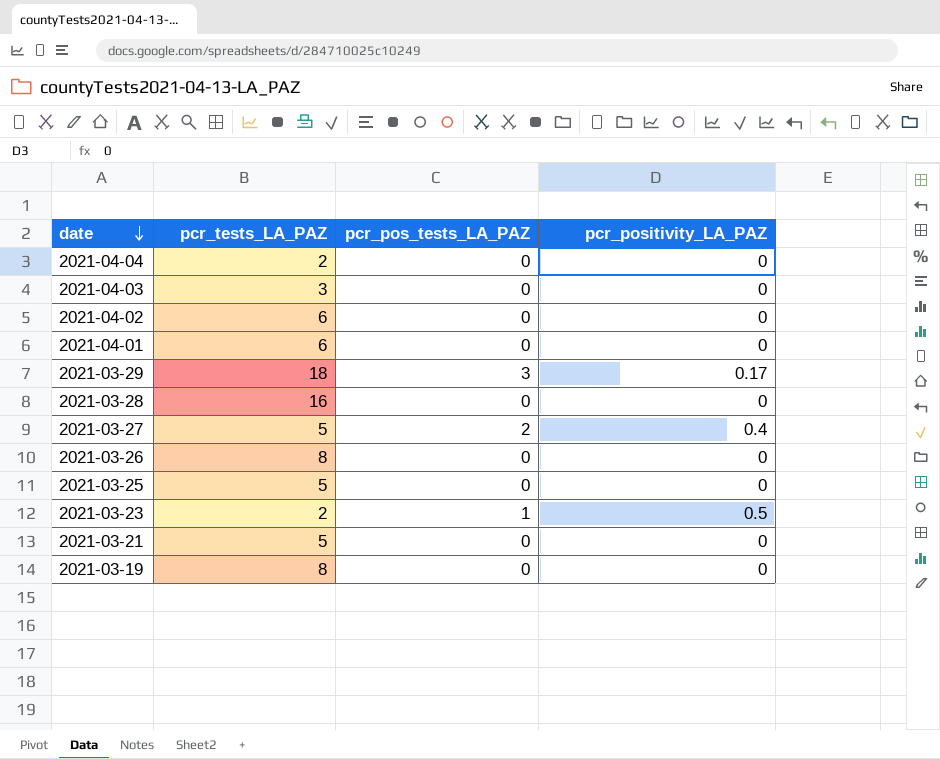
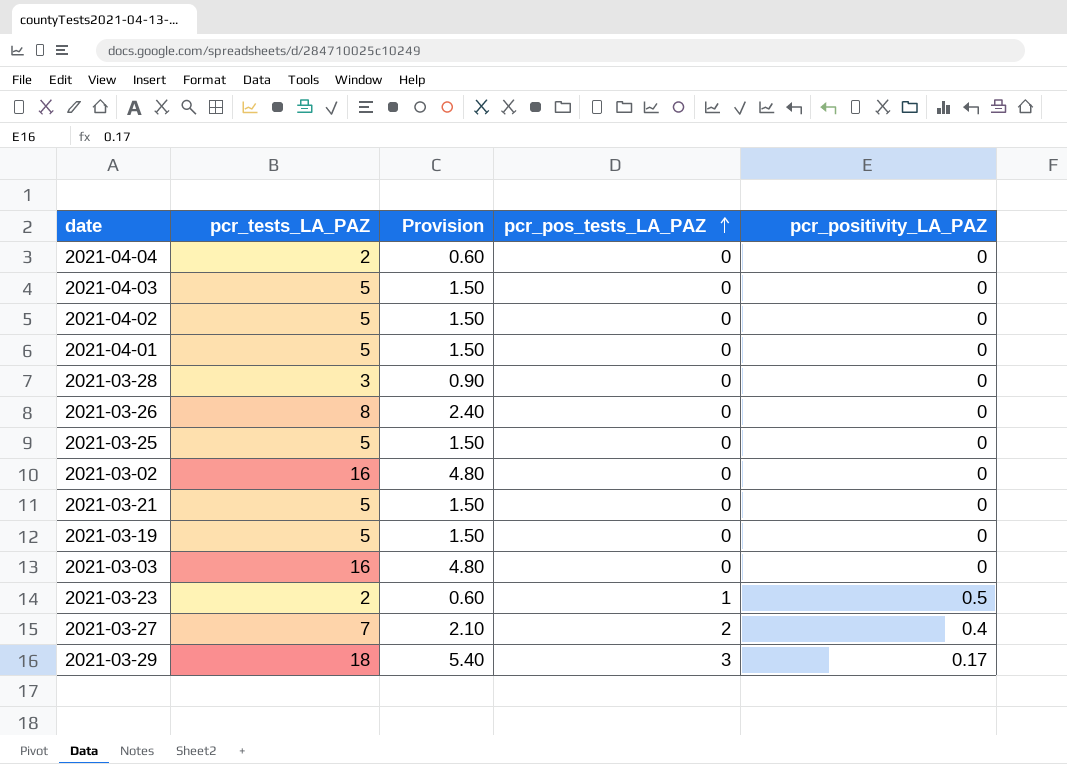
row order: date descending -> pcr_pos_tests_LA_PAZ ascending
column Provision | formula: none -> [pcr_tests_LA_PAZ] * 0.3
2021-04-03 | pcr_tests_LA_PAZ: 3 -> 5
2021-04-02 | pcr_tests_LA_PAZ: 6 -> 5
2021-04-01 | pcr_tests_LA_PAZ: 6 -> 5
2021-03-28 | pcr_tests_LA_PAZ: 16 -> 3
row 2021-03-02: none -> 16 | 4.80 | 0 | 0
2021-03-19 | pcr_tests_LA_PAZ: 8 -> 5
row 2021-03-03: none -> 16 | 4.80 | 0 | 0
2021-03-27 | pcr_tests_LA_PAZ: 5 -> 7

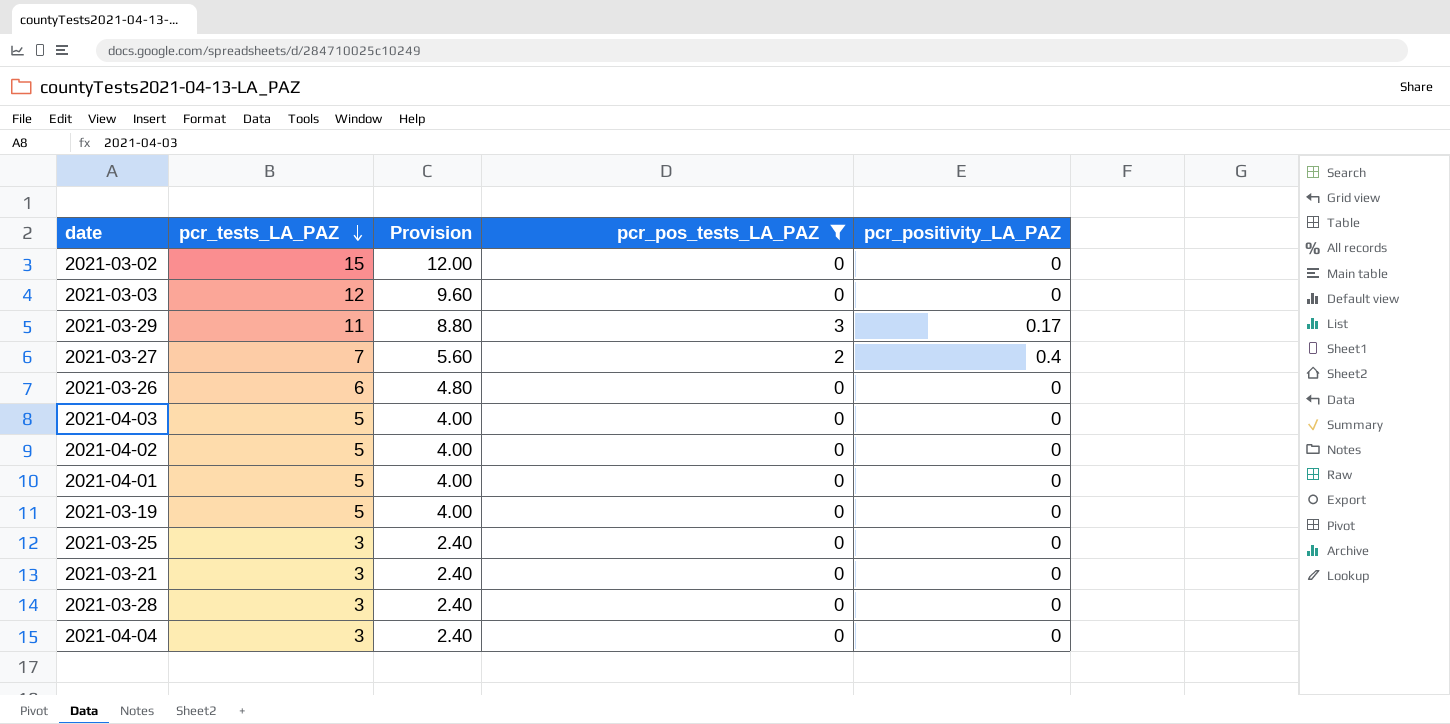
filter: none -> pcr_pos_tests_LA_PAZ != 1
row order: pcr_pos_tests_LA_PAZ ascending -> pcr_tests_LA_PAZ descending
column Provision | formula: [pcr_tests_LA_PAZ] * 0.3 -> [pcr_tests_LA_PAZ] * 0.8
2021-03-02 | pcr_tests_LA_PAZ: 16 -> 15
2021-03-03 | pcr_tests_LA_PAZ: 16 -> 12
2021-03-29 | pcr_tests_LA_PAZ: 18 -> 11
2021-03-26 | pcr_tests_LA_PAZ: 8 -> 6
2021-03-25 | pcr_tests_LA_PAZ: 5 -> 3
2021-03-21 | pcr_tests_LA_PAZ: 5 -> 3
2021-04-04 | pcr_tests_LA_PAZ: 2 -> 3

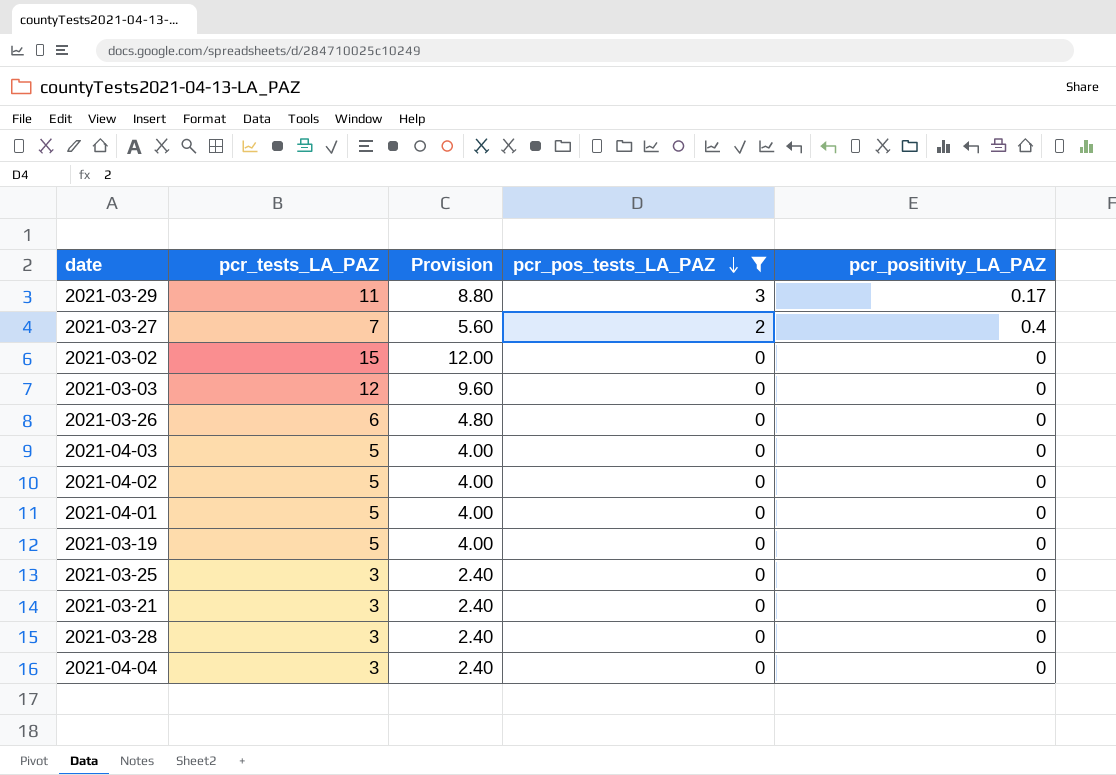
row order: pcr_tests_LA_PAZ descending -> pcr_pos_tests_LA_PAZ descending

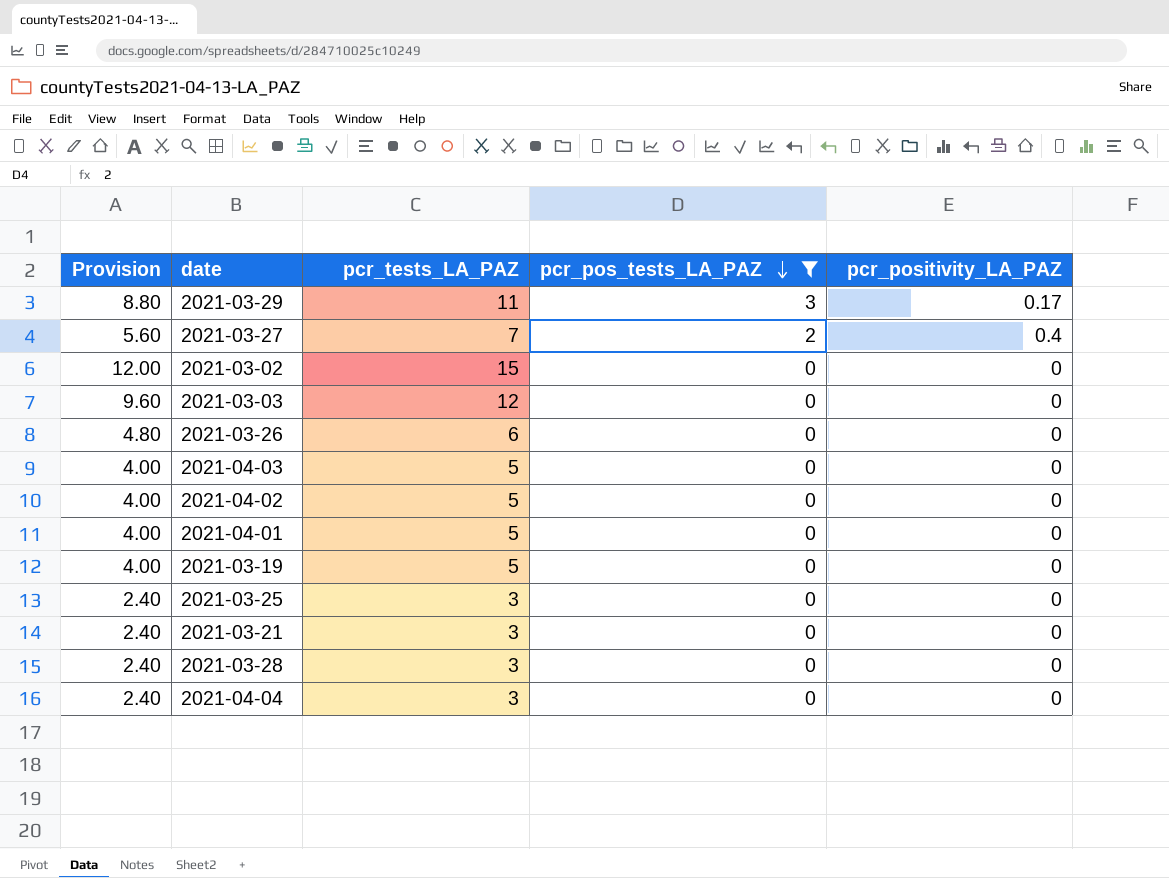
column Provision | position: 3 -> 1

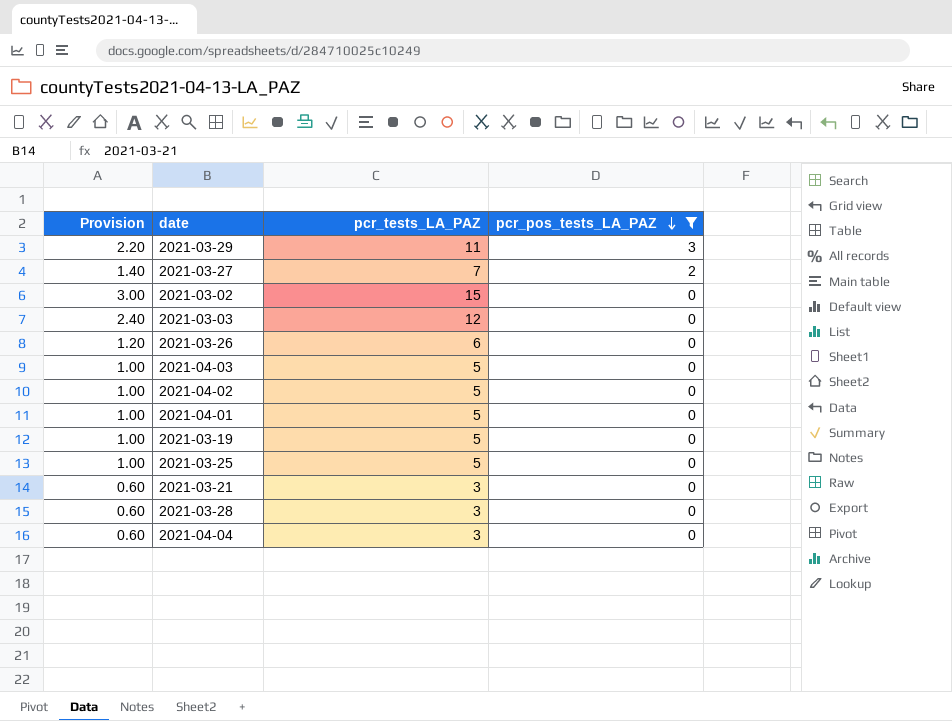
column pcr_positivity_LA_PAZ | position: 5 -> none
column Provision | formula: [pcr_tests_LA_PAZ] * 0.8 -> [pcr_tests_LA_PAZ] * 0.2
2021-03-25 | pcr_tests_LA_PAZ: 3 -> 5

